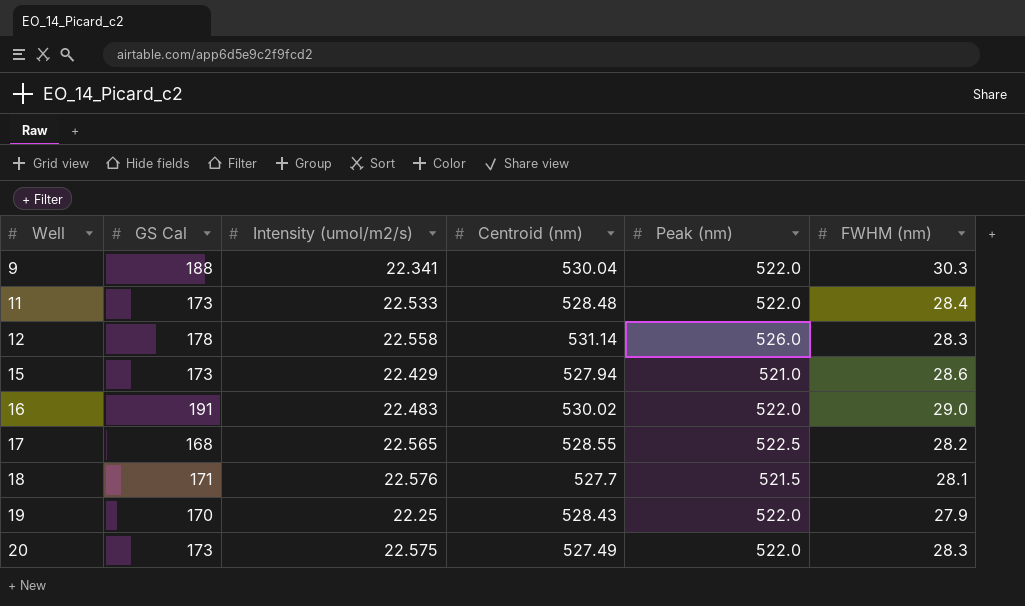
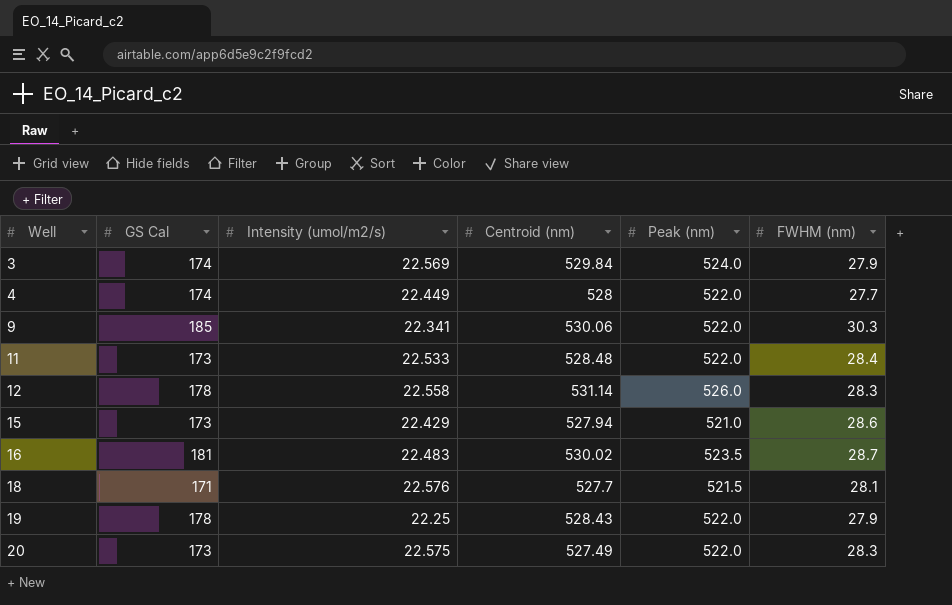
row 17: 168 | 22.565 | 528.55 | 522.5 | 28.2 -> none
row 3: none -> 174 | 22.569 | 529.84 | 524.0 | 27.9
row 4: none -> 174 | 22.449 | 528 | 522.0 | 27.7
9 | GS Cal: 188 -> 185
9 | Centroid (nm): 530.04 -> 530.06
16 | GS Cal: 191 -> 181
16 | Peak (nm): 522.0 -> 523.5
16 | FWHM (nm): 29.0 -> 28.7
19 | GS Cal: 170 -> 178

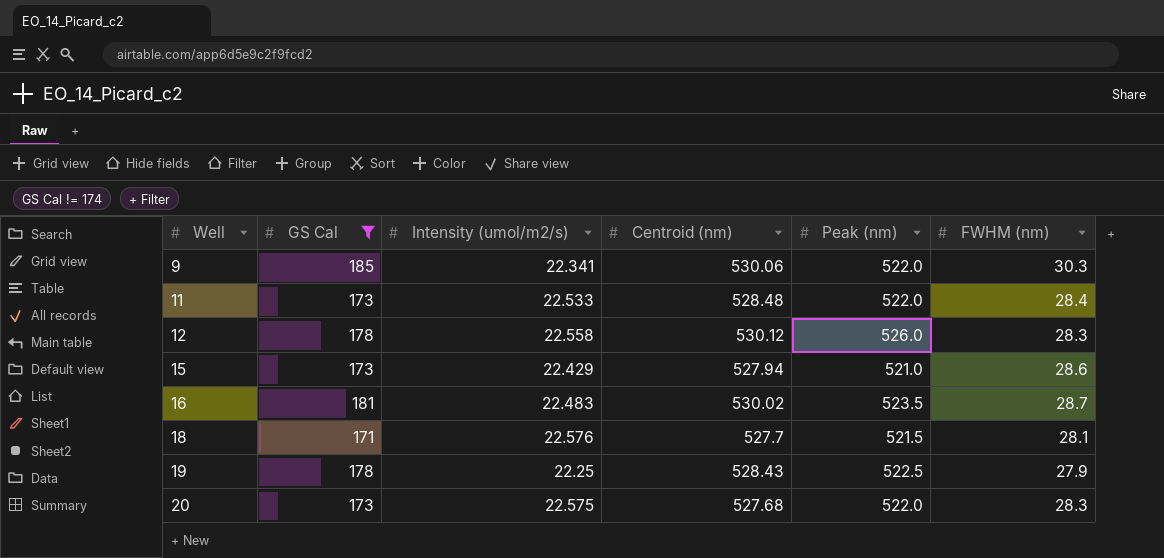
filter: none -> GS Cal != 174
12 | Centroid (nm): 531.14 -> 530.12
19 | Peak (nm): 522.0 -> 522.5
20 | Centroid (nm): 527.49 -> 527.68

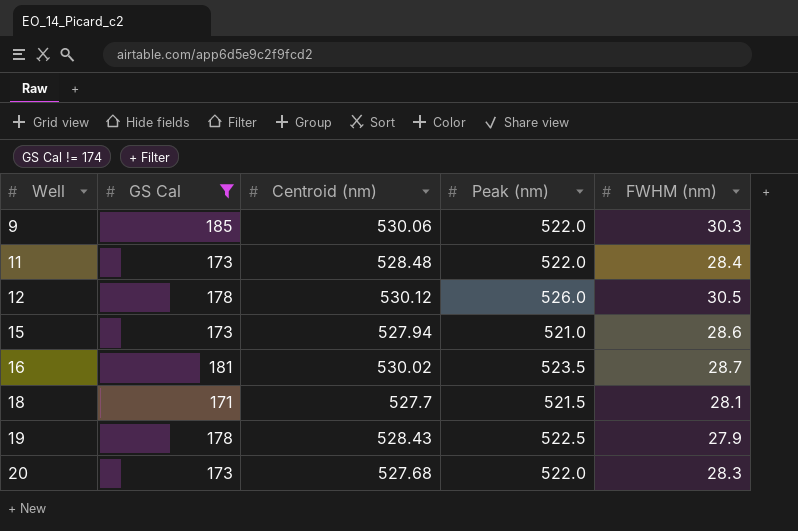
column Intensity (umol/m2/s) | position: 3 -> none
12 | FWHM (nm): 28.3 -> 30.5

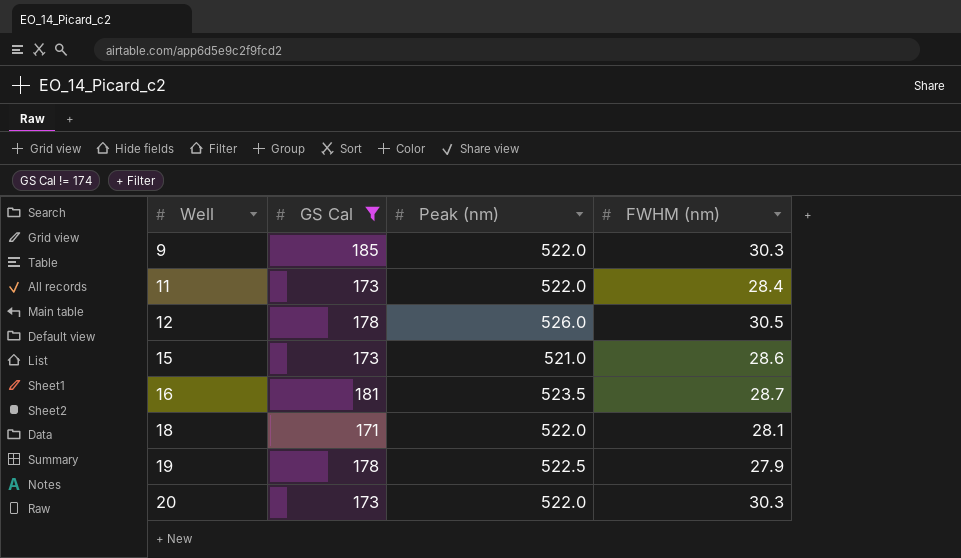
column Centroid (nm) | position: 3 -> none
18 | Peak (nm): 521.5 -> 522.0
20 | FWHM (nm): 28.3 -> 30.3

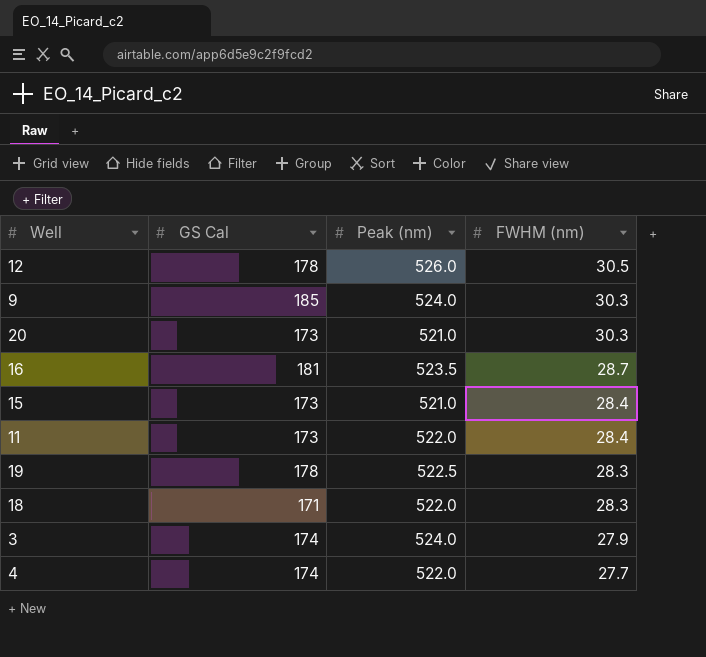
filter: GS Cal != 174 -> none
row order: Well ascending -> FWHM (nm) descending
9 | Peak (nm): 522.0 -> 524.0
20 | Peak (nm): 522.0 -> 521.0
15 | FWHM (nm): 28.6 -> 28.4
19 | FWHM (nm): 27.9 -> 28.3
18 | FWHM (nm): 28.1 -> 28.3

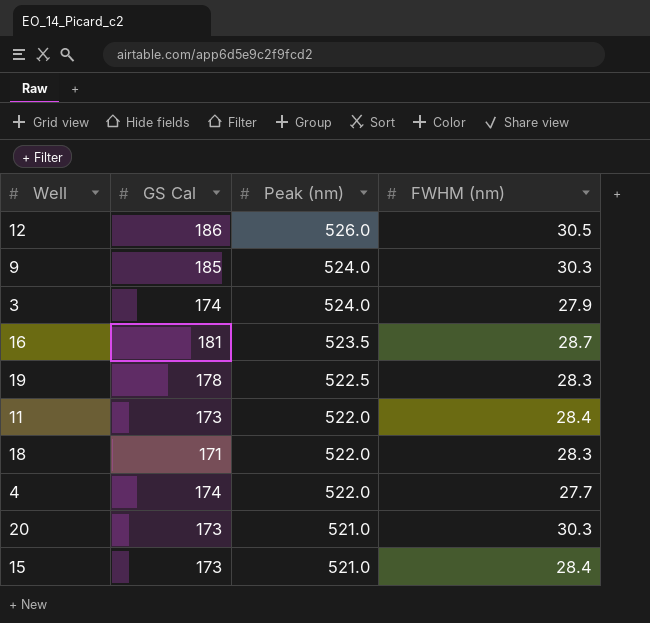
row order: FWHM (nm) descending -> Peak (nm) descending
12 | GS Cal: 178 -> 186

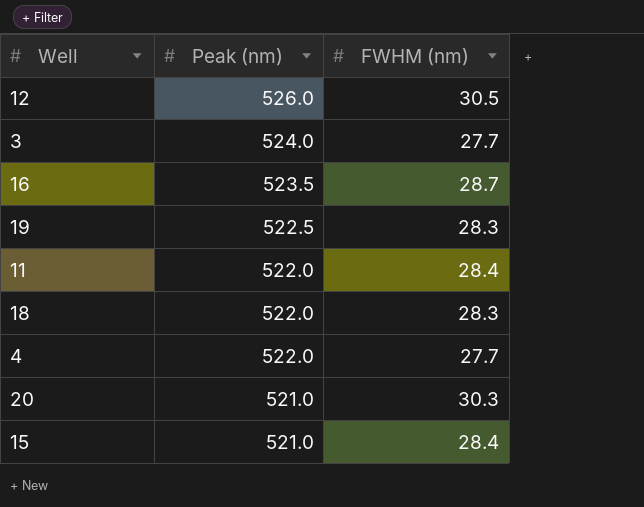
column GS Cal | position: 2 -> none
row 9: 185 | 524.0 | 30.3 -> none
3 | FWHM (nm): 27.9 -> 27.7

